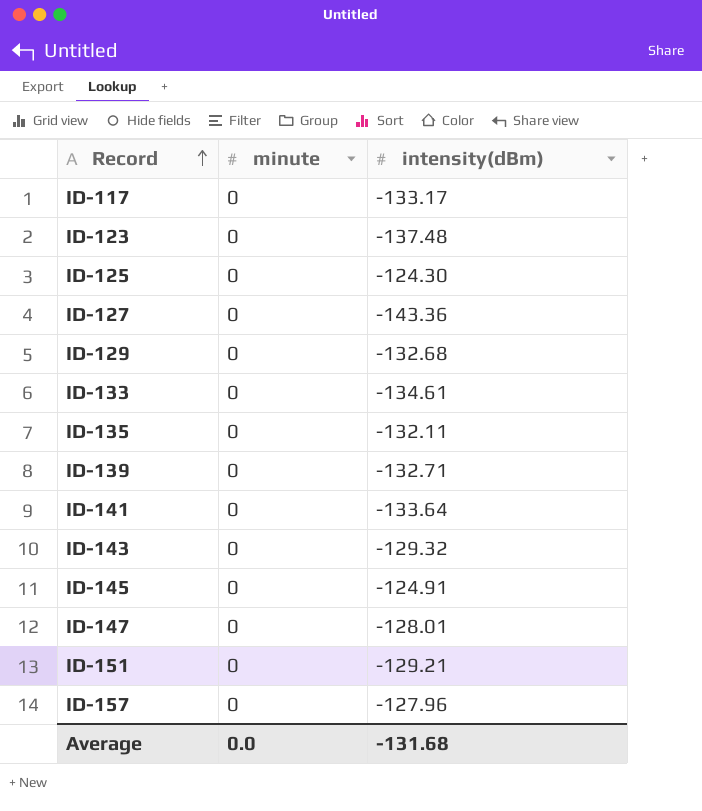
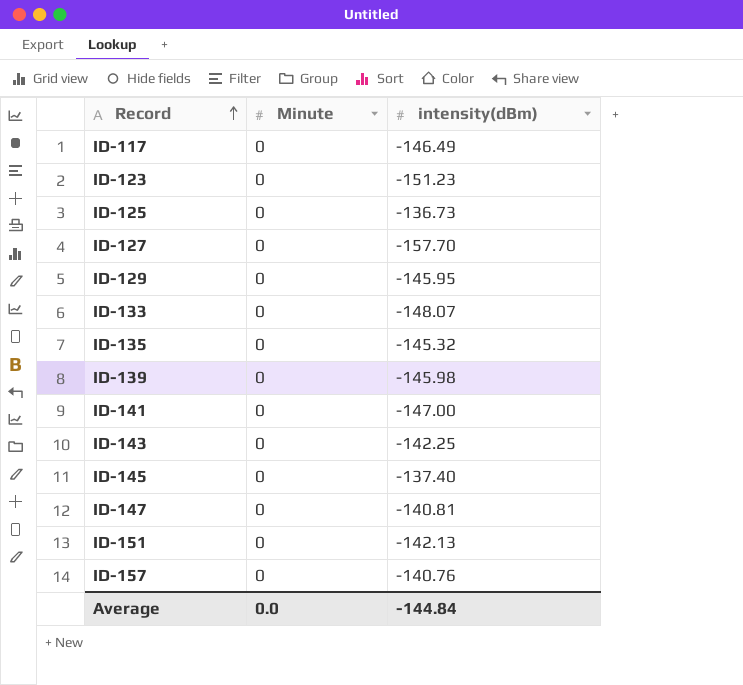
column name: minute -> Minute
ID-117 | intensity(dBm): -133.17 -> -146.49
ID-123 | intensity(dBm): -137.48 -> -151.23
ID-125 | intensity(dBm): -124.30 -> -136.73
ID-127 | intensity(dBm): -143.36 -> -157.70
ID-129 | intensity(dBm): -132.68 -> -145.95
ID-133 | intensity(dBm): -134.61 -> -148.07
ID-135 | intensity(dBm): -132.11 -> -145.32
ID-139 | intensity(dBm): -132.71 -> -145.98
ID-141 | intensity(dBm): -133.64 -> -147.00
ID-143 | intensity(dBm): -129.32 -> -142.25
ID-145 | intensity(dBm): -124.91 -> -137.40
ID-147 | intensity(dBm): -128.01 -> -140.81
ID-151 | intensity(dBm): -129.21 -> -142.13
ID-157 | intensity(dBm): -127.96 -> -140.76
Average | intensity(dBm): -131.68 -> -144.84

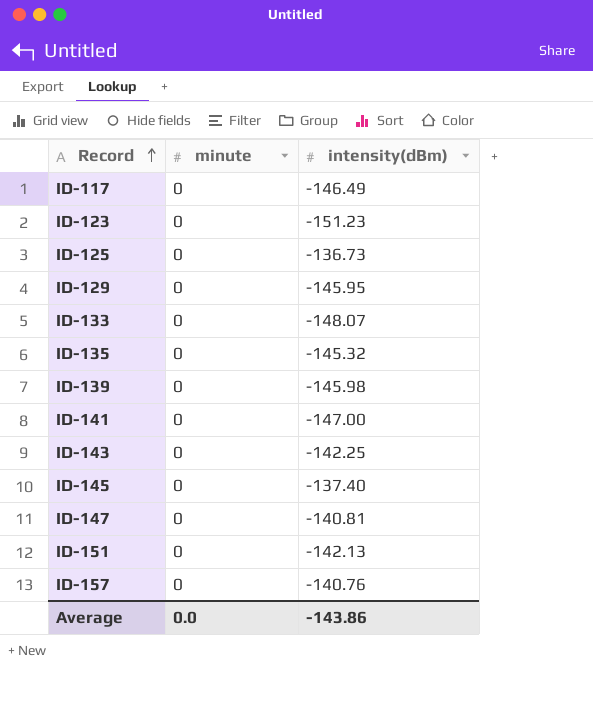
column name: Minute -> minute
row ID-127: 0 | -157.70 -> none
Average | intensity(dBm): -144.84 -> -143.86

